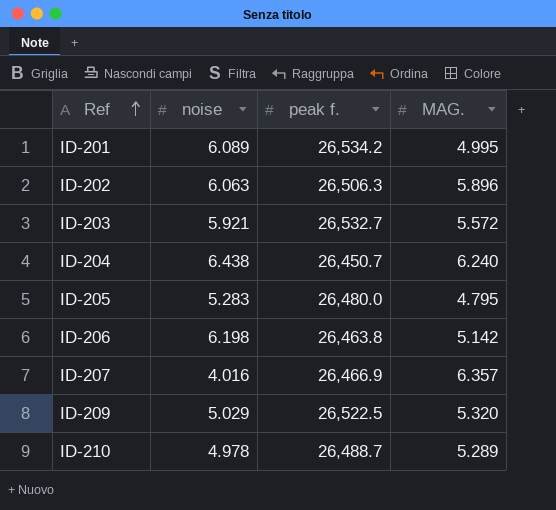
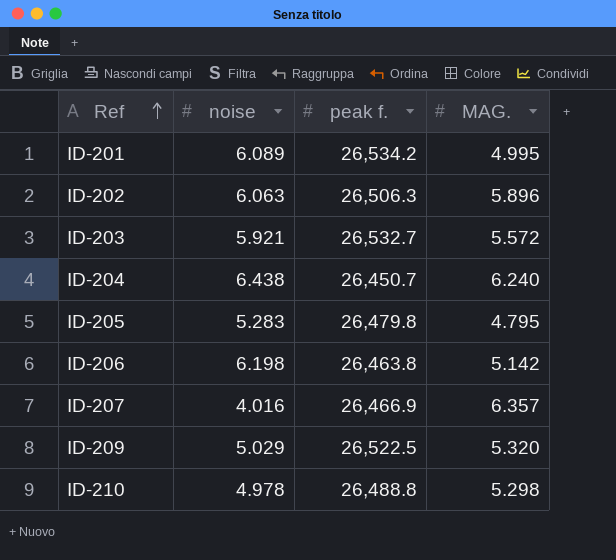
ID-205 | peak f.: 26,480.0 -> 26,479.8
ID-210 | peak f.: 26,488.7 -> 26,488.8
ID-210 | MAG.: 5.289 -> 5.298

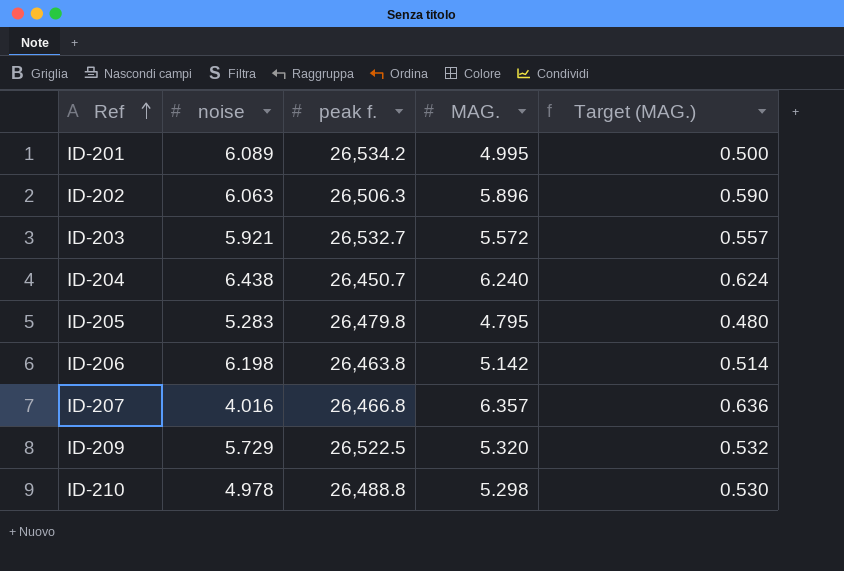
column Target (MAG.) | formula: none -> [MAG.] * 0.1
ID-207 | peak f.: 26,466.9 -> 26,466.8
ID-209 | noise: 5.029 -> 5.729

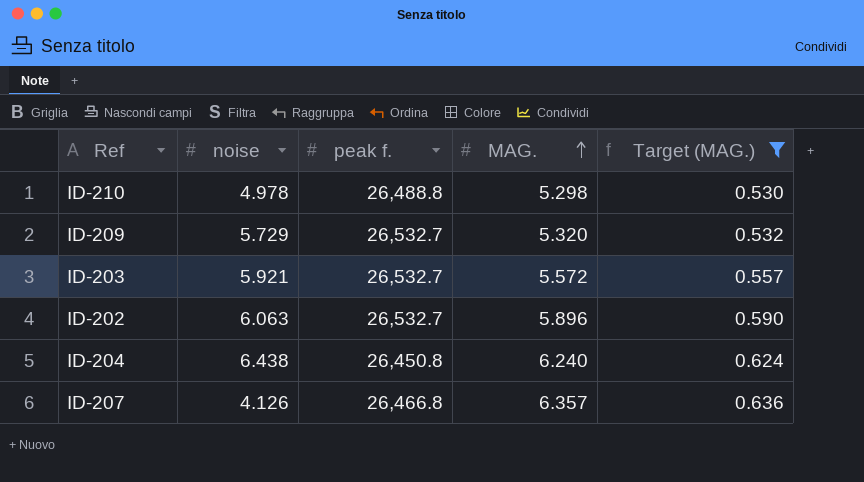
filter: none -> Target (MAG.) >= 0.530
row order: Ref ascending -> MAG. ascending
ID-209 | peak f.: 26,522.5 -> 26,532.7
ID-202 | peak f.: 26,506.3 -> 26,532.7
ID-204 | peak f.: 26,450.7 -> 26,450.8
ID-207 | noise: 4.016 -> 4.126

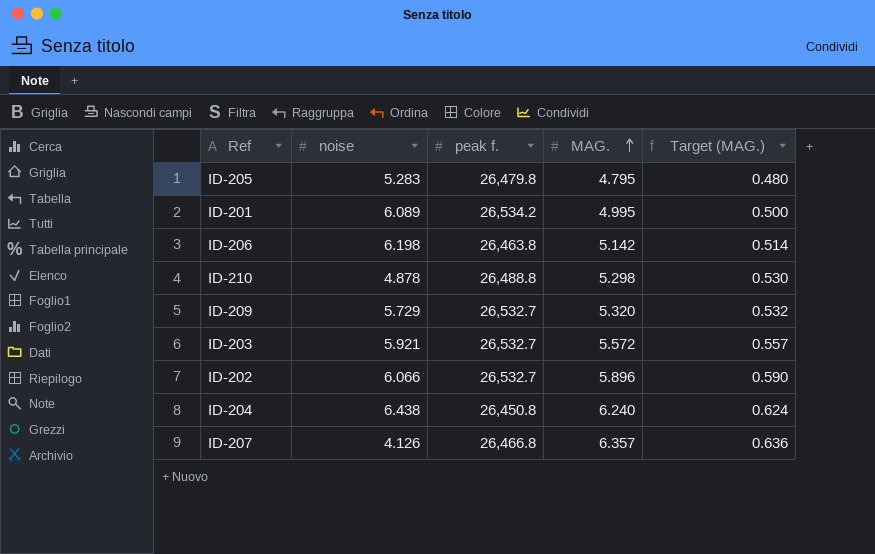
filter: Target (MAG.) >= 0.530 -> none
ID-210 | noise: 4.978 -> 4.878
ID-202 | noise: 6.063 -> 6.066

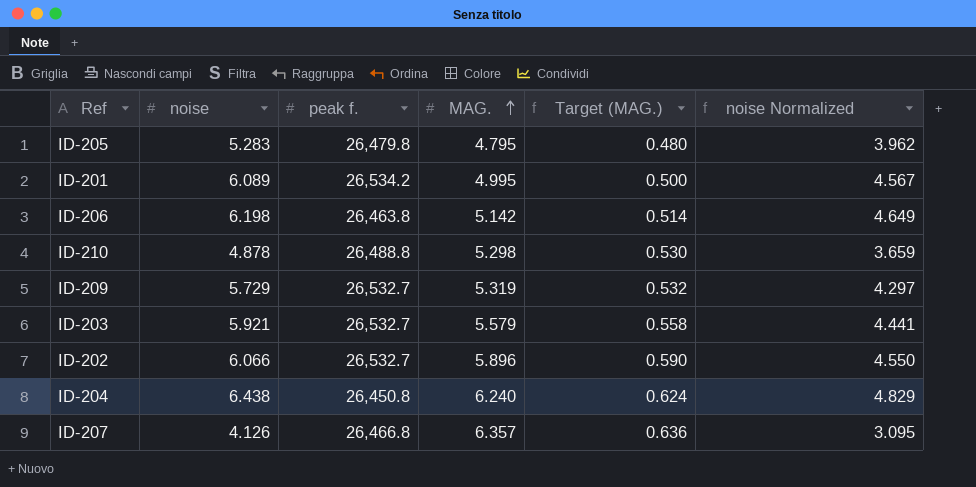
column noise Normalized | formula: none -> [noise] * 0.75
ID-209 | MAG.: 5.320 -> 5.319
ID-203 | MAG.: 5.572 -> 5.579
ID-203 | Target (MAG.): 0.557 -> 0.558

